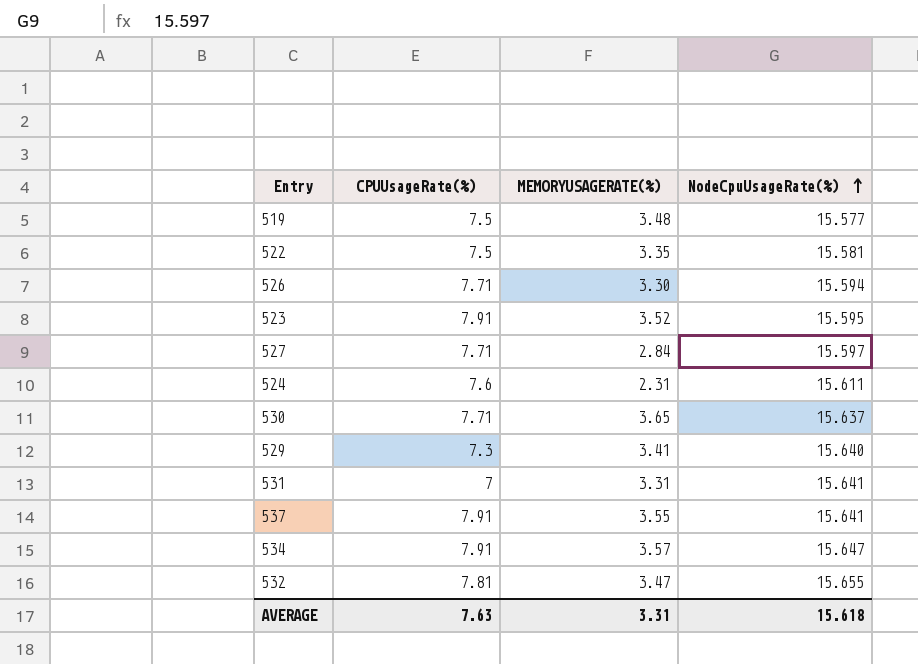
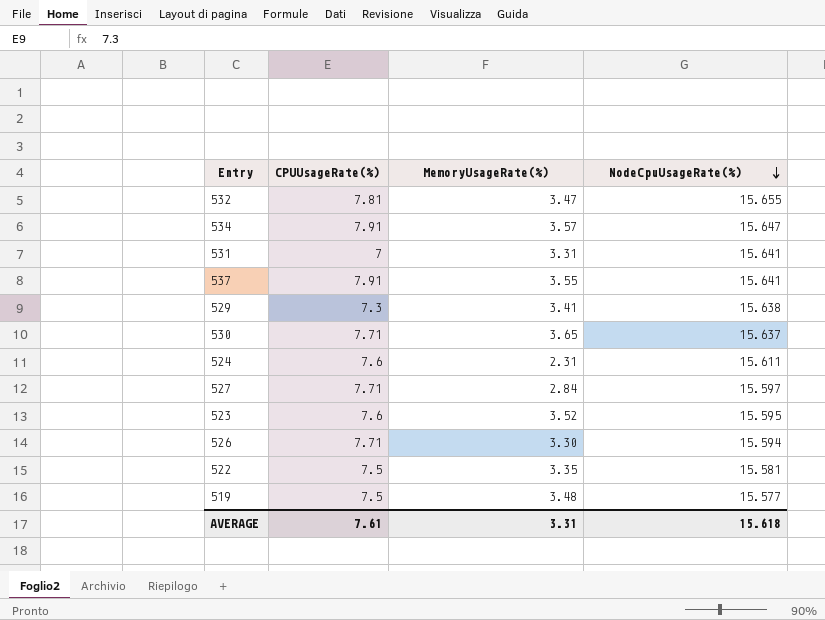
row order: NodeCpuUsageRate(%) ascending -> NodeCpuUsageRate(%) descending
column name: MEMORYUSAGERATE(%) -> MemoryUsageRate(%)
529 | NodeCpuUsageRate(%): 15.640 -> 15.638
523 | CPUUsageRate(%): 7.91 -> 7.6
AVERAGE | CPUUsageRate(%): 7.63 -> 7.61

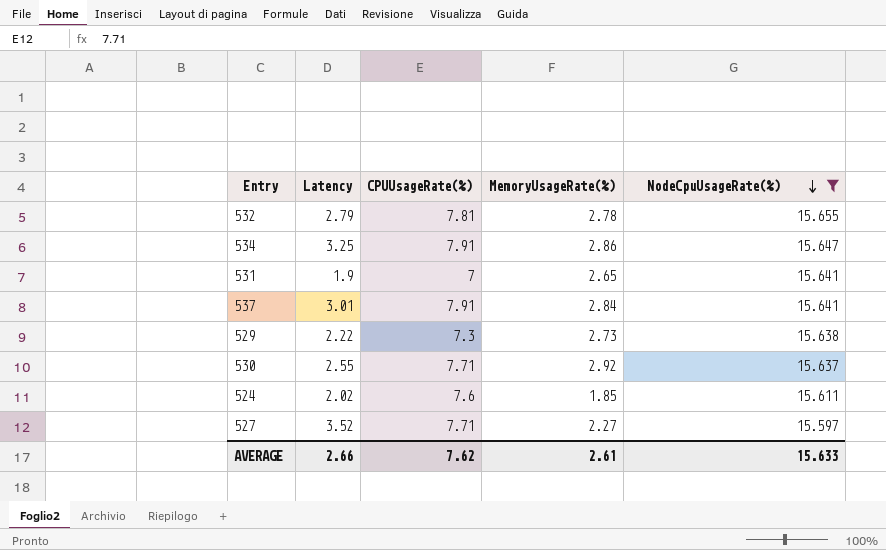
filter: none -> NodeCpuUsageRate(%) >= 15.597
column Latency | position: none -> 2
532 | MemoryUsageRate(%): 3.47 -> 2.78
534 | MemoryUsageRate(%): 3.57 -> 2.86
531 | MemoryUsageRate(%): 3.31 -> 2.65
537 | MemoryUsageRate(%): 3.55 -> 2.84
529 | MemoryUsageRate(%): 3.41 -> 2.73
530 | MemoryUsageRate(%): 3.65 -> 2.92
524 | MemoryUsageRate(%): 2.31 -> 1.85
527 | MemoryUsageRate(%): 2.84 -> 2.27
AVERAGE | CPUUsageRate(%): 7.61 -> 7.62
AVERAGE | MemoryUsageRate(%): 3.31 -> 2.61
AVERAGE | NodeCpuUsageRate(%): 15.618 -> 15.633

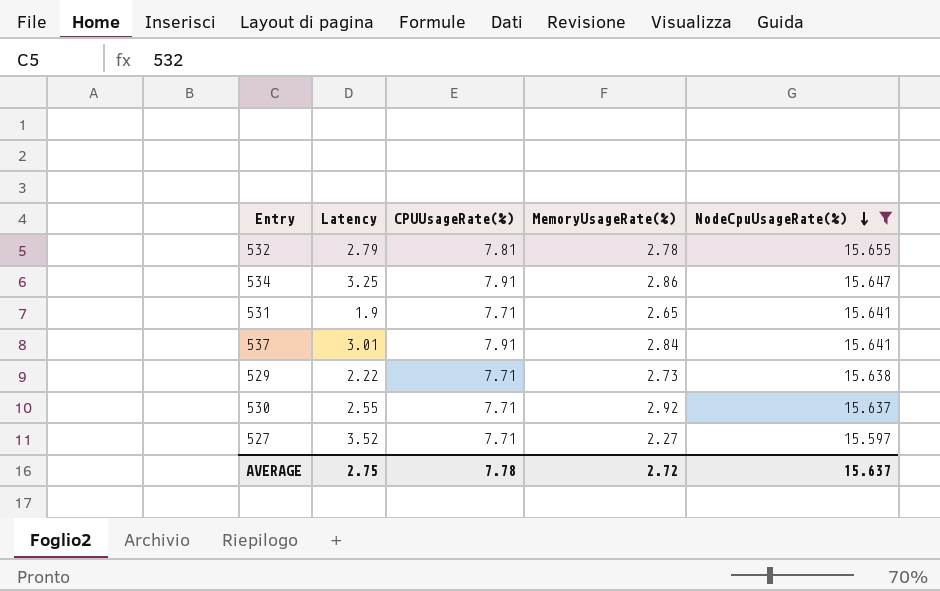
row 524: 2.02 | 7.6 | 1.85 | 15.611 -> none
531 | CPUUsageRate(%): 7 -> 7.71
529 | CPUUsageRate(%): 7.3 -> 7.71
AVERAGE | Latency: 2.66 -> 2.75
AVERAGE | CPUUsageRate(%): 7.62 -> 7.78
AVERAGE | MemoryUsageRate(%): 2.61 -> 2.72
AVERAGE | NodeCpuUsageRate(%): 15.633 -> 15.637

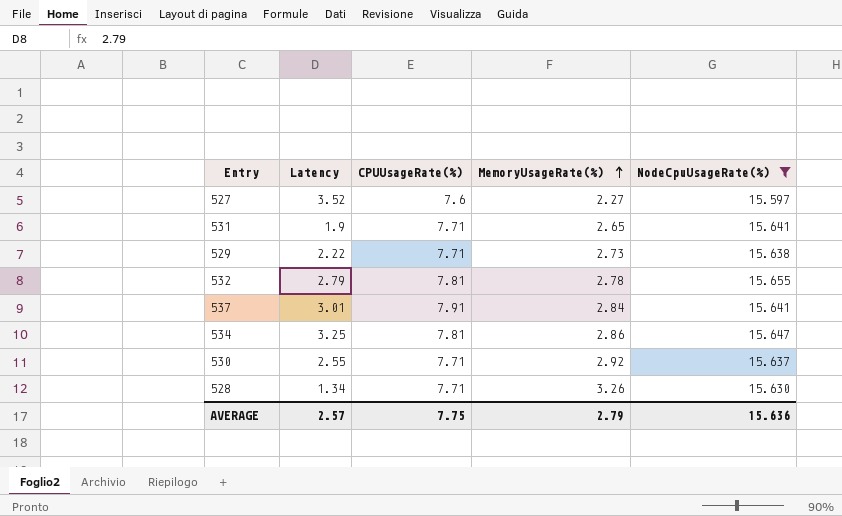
row order: NodeCpuUsageRate(%) descending -> MemoryUsageRate(%) ascending
527 | CPUUsageRate(%): 7.71 -> 7.6
534 | CPUUsageRate(%): 7.91 -> 7.81
row 528: none -> 1.34 | 7.71 | 3.26 | 15.630
AVERAGE | Latency: 2.75 -> 2.57
AVERAGE | CPUUsageRate(%): 7.78 -> 7.75
AVERAGE | MemoryUsageRate(%): 2.72 -> 2.79
AVERAGE | NodeCpuUsageRate(%): 15.637 -> 15.636

